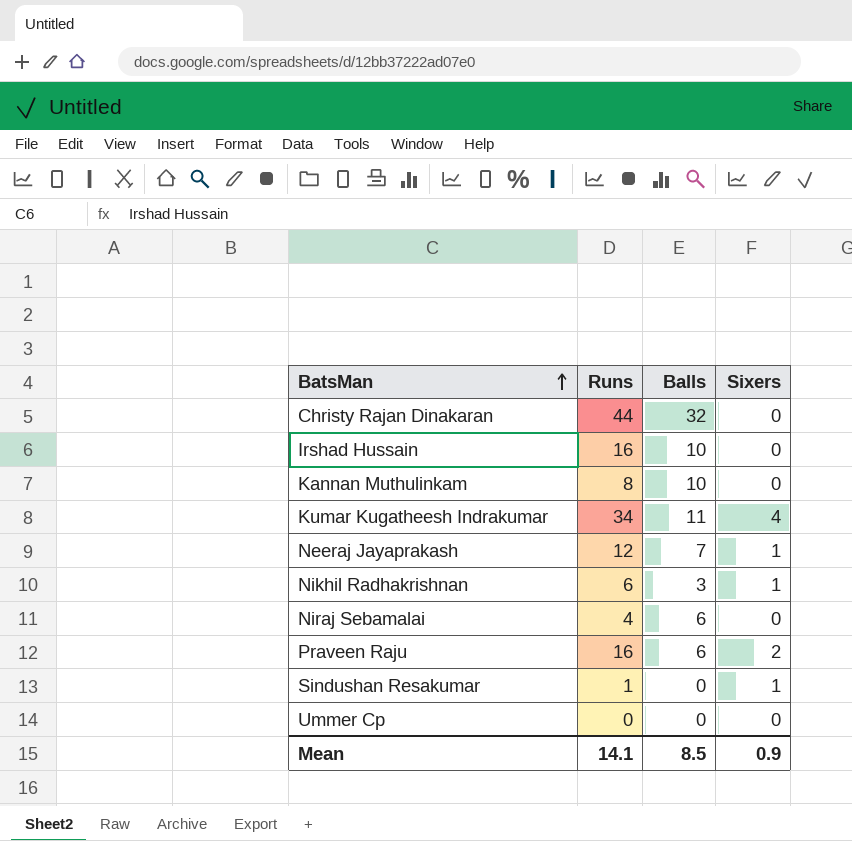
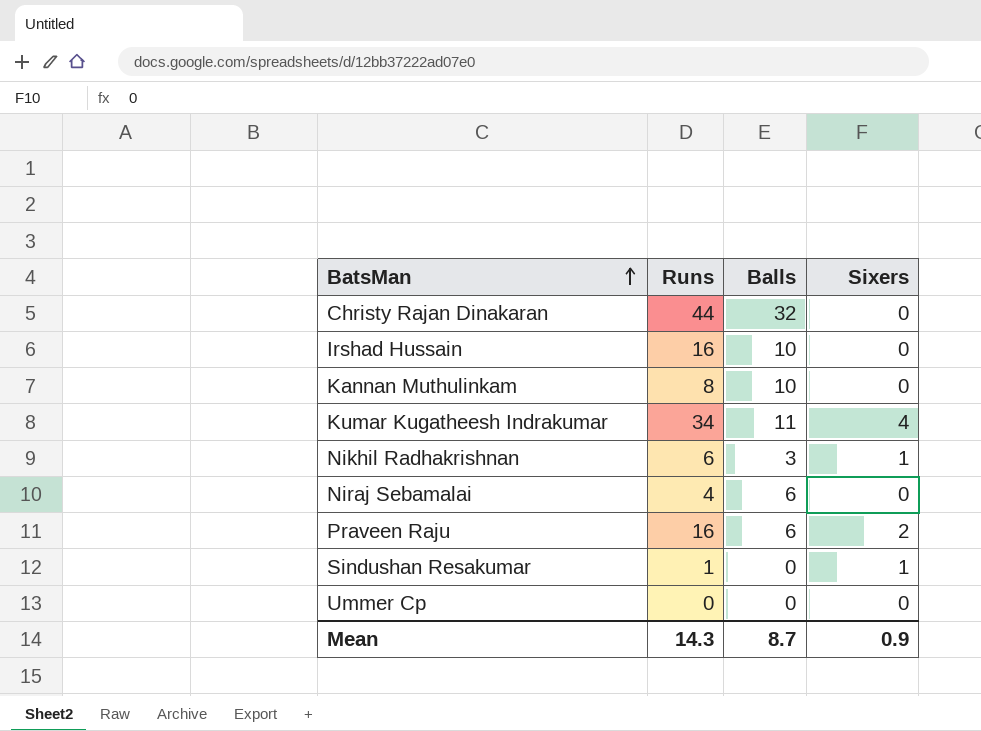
row Neeraj Jayaprakash: 12 | 7 | 1 -> none
Mean | Runs: 14.1 -> 14.3
Mean | Balls: 8.5 -> 8.7

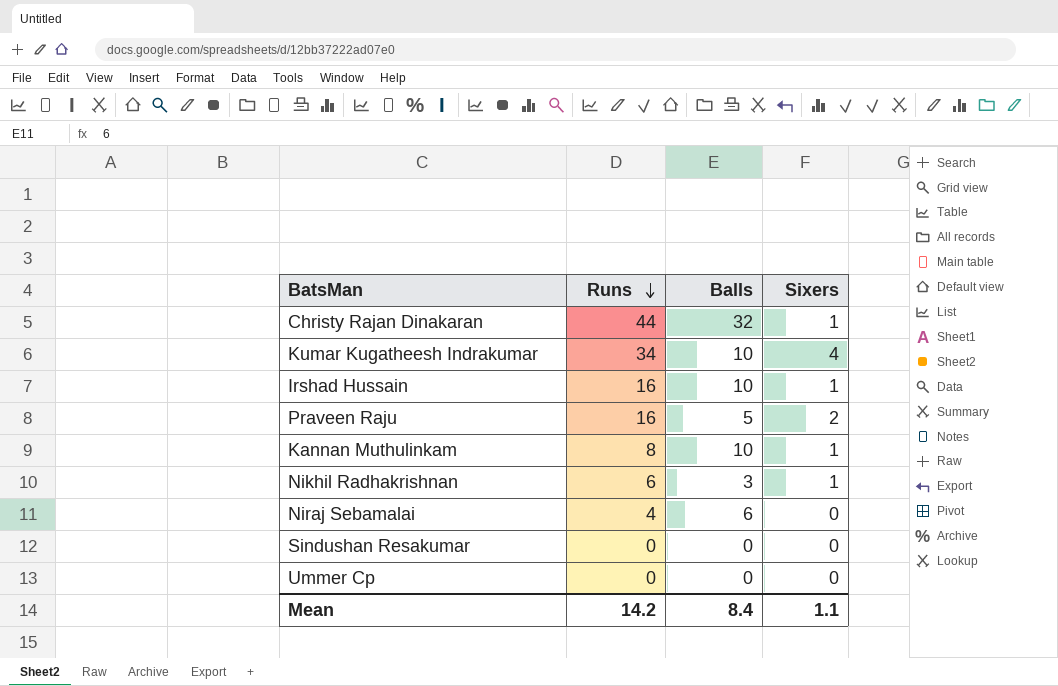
row order: BatsMan ascending -> Runs descending
Christy Rajan Dinakaran | Sixers: 0 -> 1
Kumar Kugatheesh Indrakumar | Balls: 11 -> 10
Irshad Hussain | Sixers: 0 -> 1
Praveen Raju | Balls: 6 -> 5
Kannan Muthulinkam | Sixers: 0 -> 1
Sindushan Resakumar | Runs: 1 -> 0
Sindushan Resakumar | Sixers: 1 -> 0
Mean | Runs: 14.3 -> 14.2
Mean | Balls: 8.7 -> 8.4
Mean | Sixers: 0.9 -> 1.1

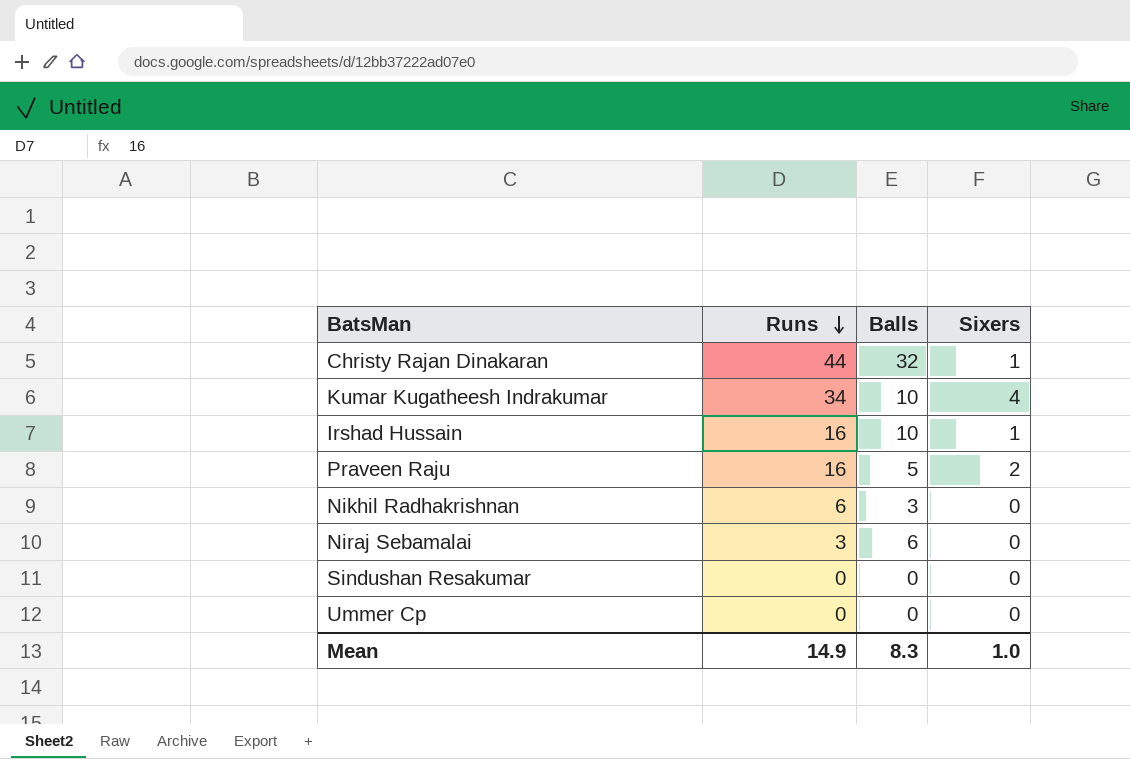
row Kannan Muthulinkam: 8 | 10 | 1 -> none
Nikhil Radhakrishnan | Sixers: 1 -> 0
Niraj Sebamalai | Runs: 4 -> 3
Mean | Runs: 14.2 -> 14.9
Mean | Balls: 8.4 -> 8.3
Mean | Sixers: 1.1 -> 1.0

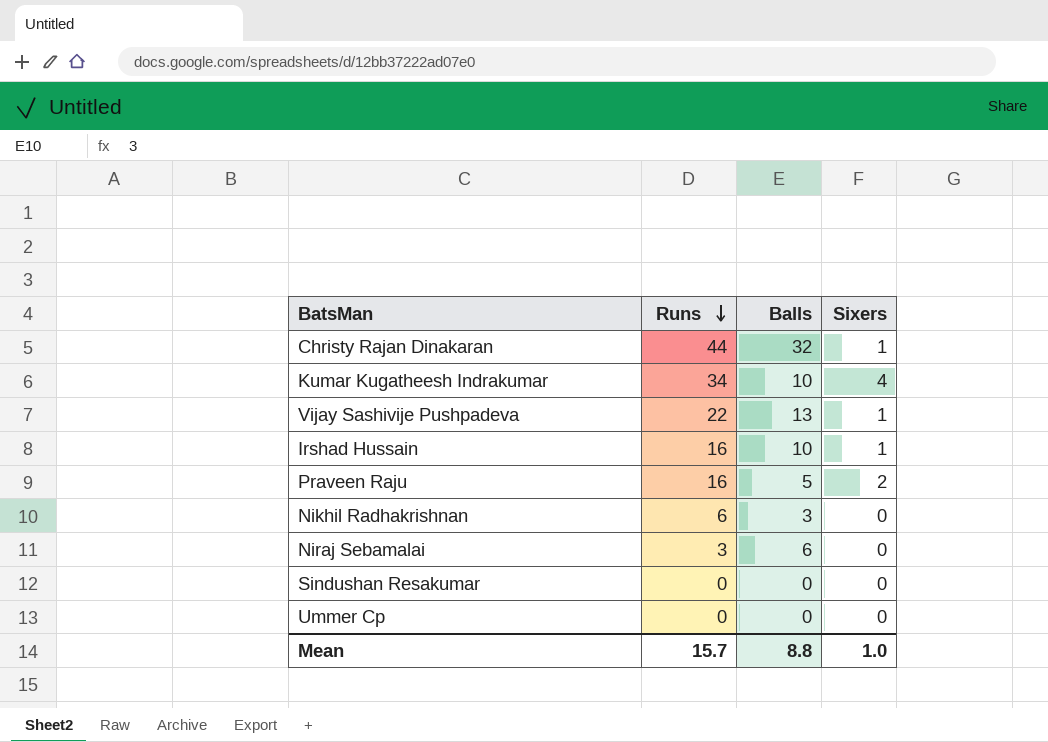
row Vijay Sashivije Pushpadeva: none -> 22 | 13 | 1
Mean | Runs: 14.9 -> 15.7
Mean | Balls: 8.3 -> 8.8

